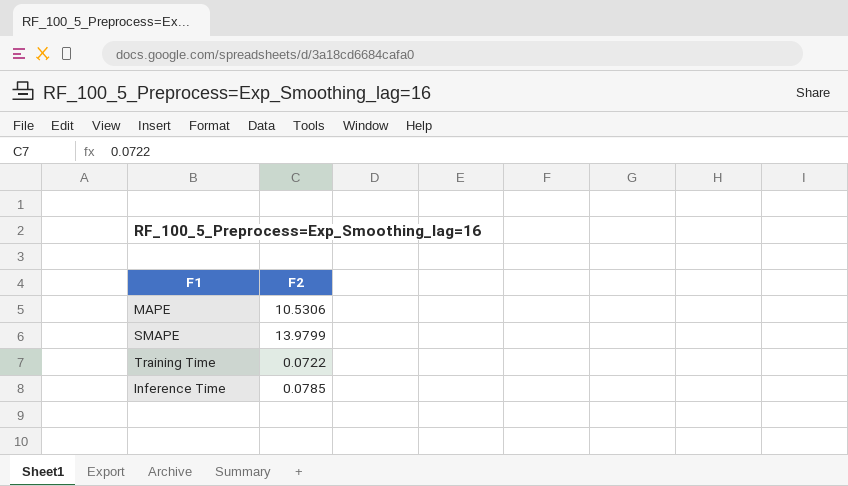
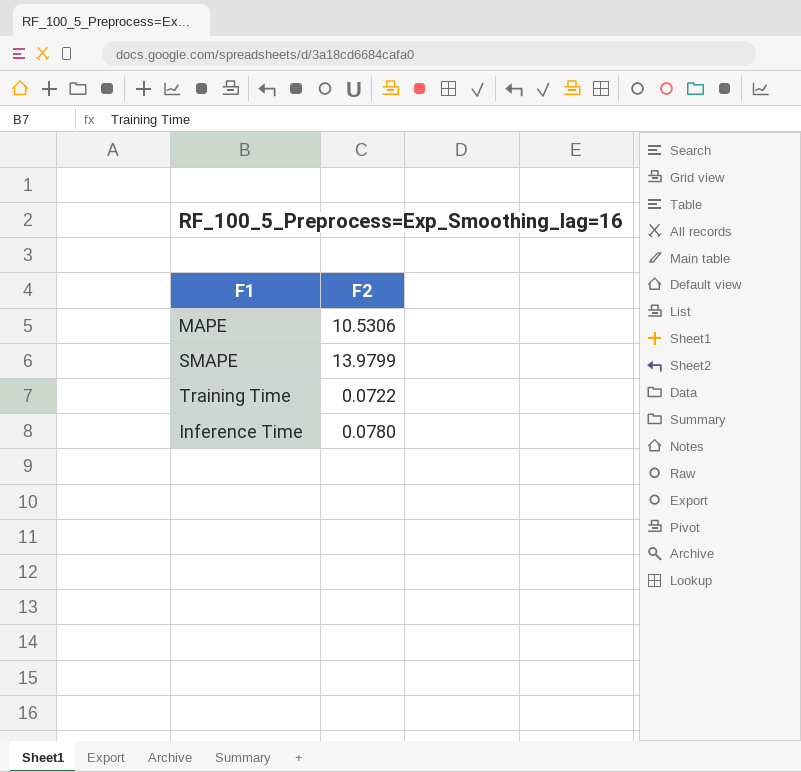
Inference Time | F2: 0.0785 -> 0.0780

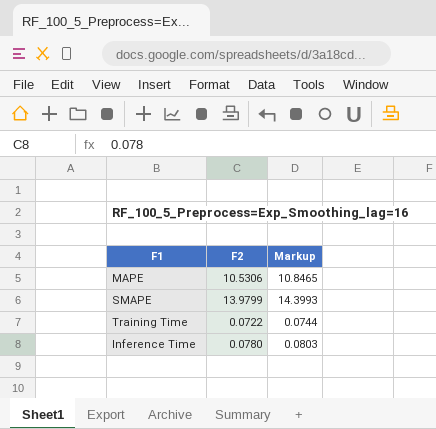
column Markup | formula: none -> [F2] * 1.03

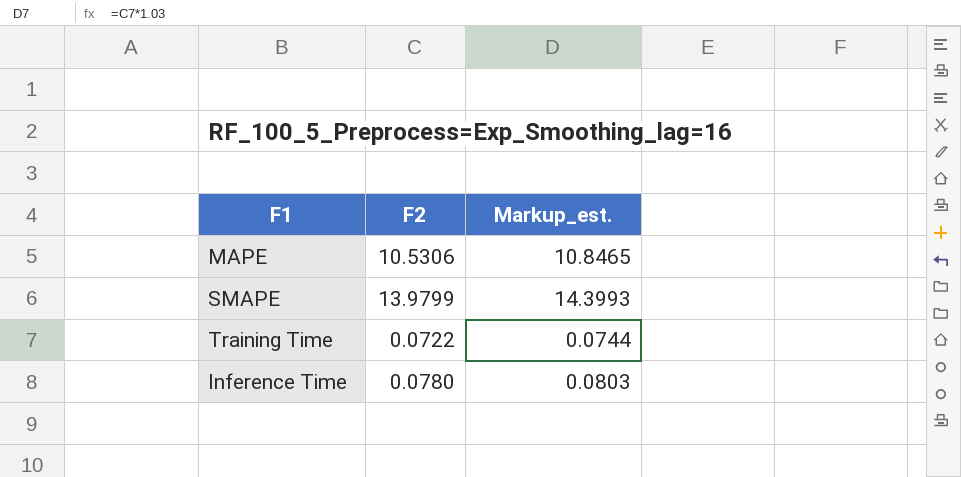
column name: Markup -> Markup_est.

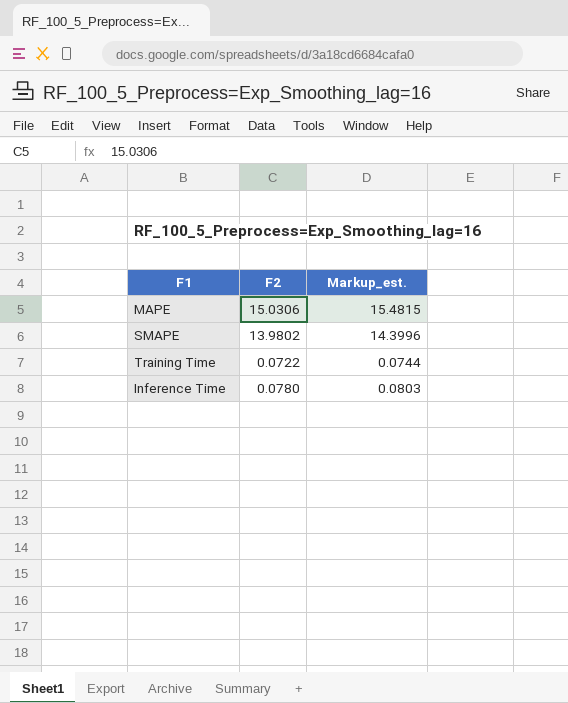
MAPE | F2: 10.5306 -> 15.0306
MAPE | Markup_est.: 10.8465 -> 15.4815
SMAPE | F2: 13.9799 -> 13.9802
SMAPE | Markup_est.: 14.3993 -> 14.3996

